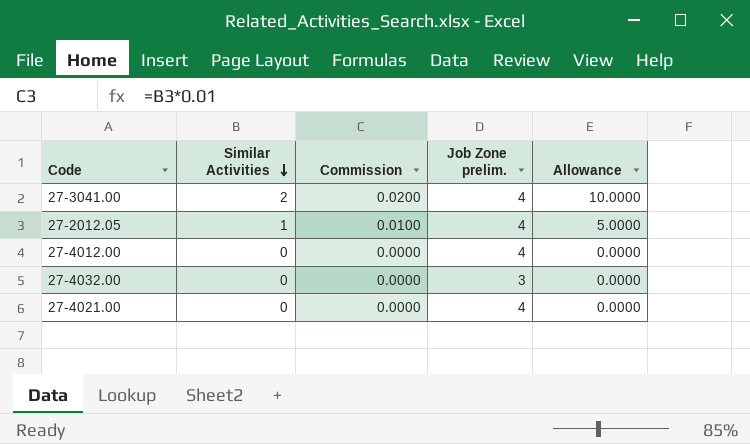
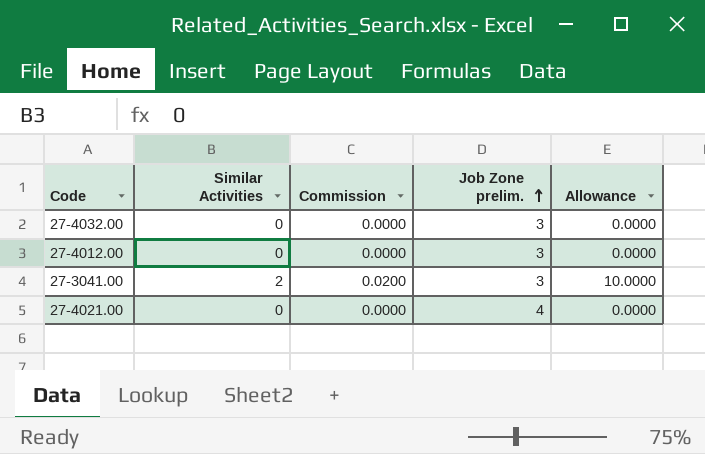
row order: Similar Activities descending -> Job Zone prelim. ascending
row 27-2012.05: 1 | 0.0100 | 4 | 5.0000 -> none
27-4012.00 | Job Zone prelim.: 4 -> 3
27-3041.00 | Job Zone prelim.: 4 -> 3

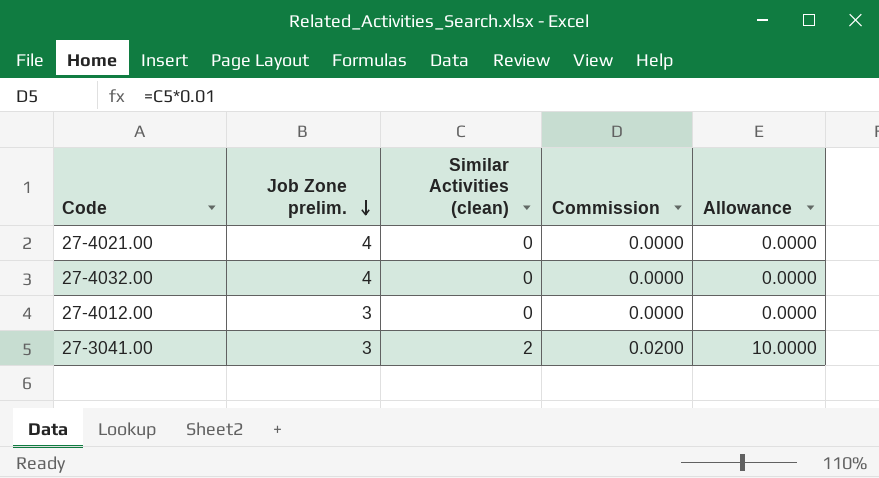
row order: Job Zone prelim. ascending -> Job Zone prelim. descending
column Job Zone prelim. | position: 4 -> 2
column name: Similar Activities -> Similar Activities (clean)
27-4032.00 | Job Zone prelim.: 3 -> 4

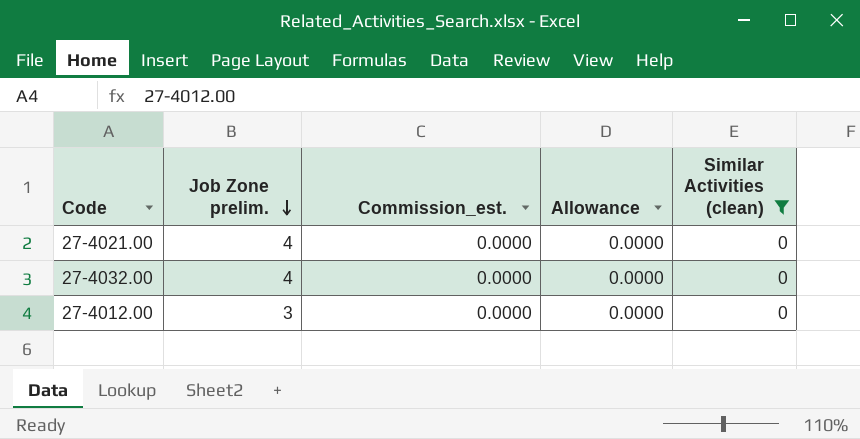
filter: none -> Similar Activities (clean) = 0
column name: Commission -> Commission_est.
column Similar Activities (clean) | position: 3 -> 5

